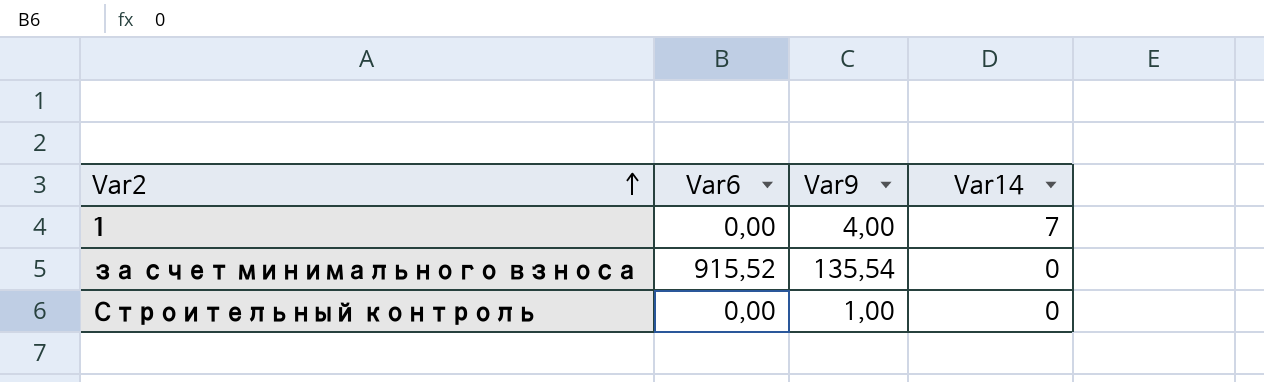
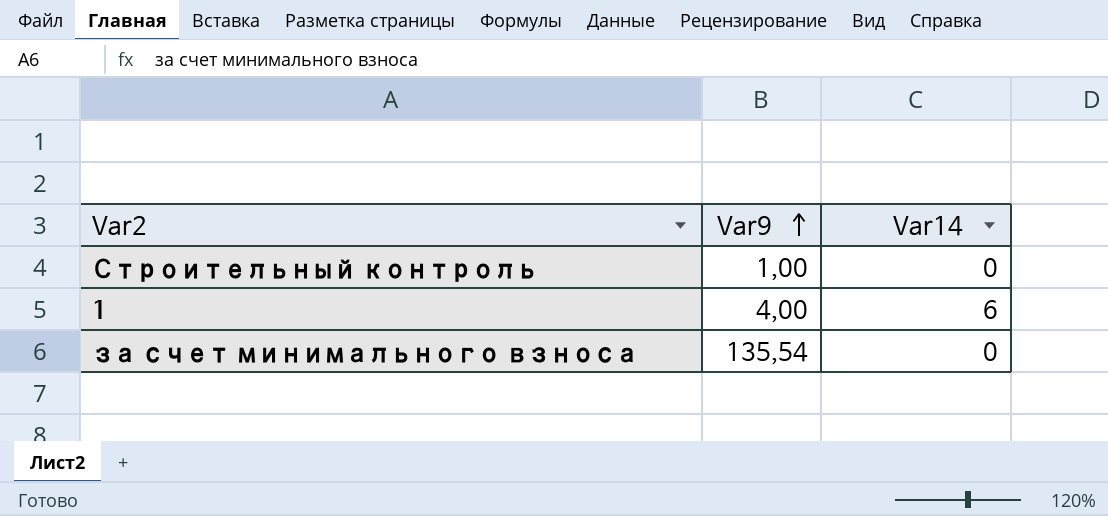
row order: Var2 ascending -> Var9 ascending
column Var6 | position: 2 -> none
1 | Var14: 7 -> 6

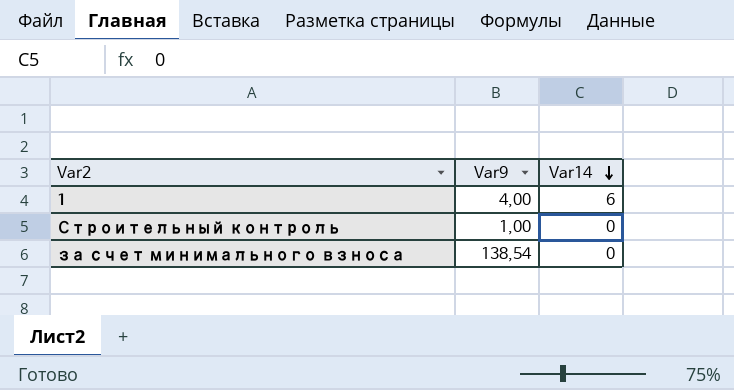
row order: Var9 ascending -> Var14 descending
за счет минимального взноса | Var9: 135,54 -> 138,54

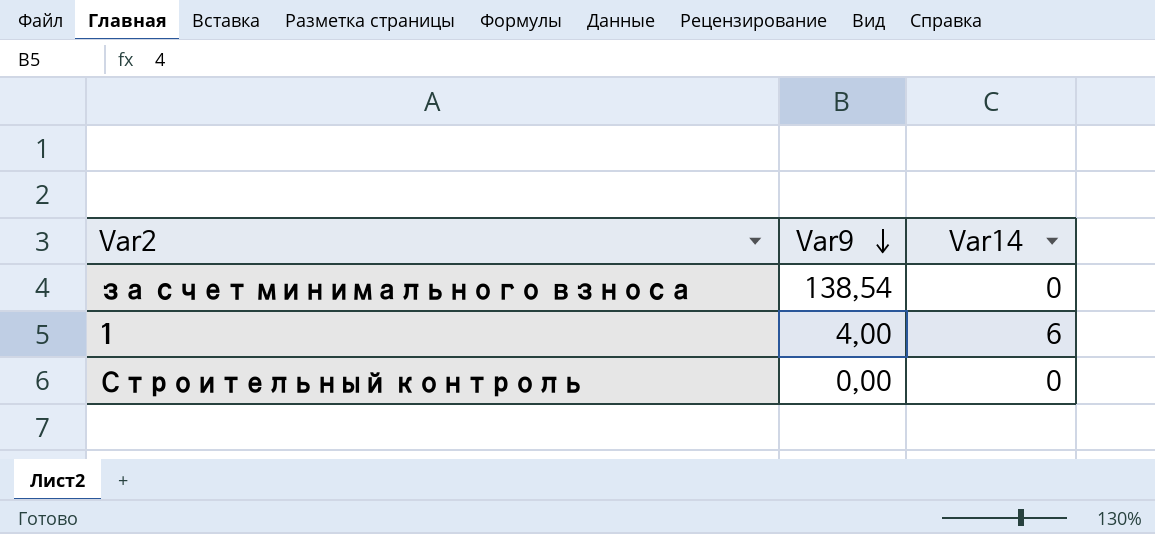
row order: Var14 descending -> Var9 descending
Строительный контроль | Var9: 1,00 -> 0,00

